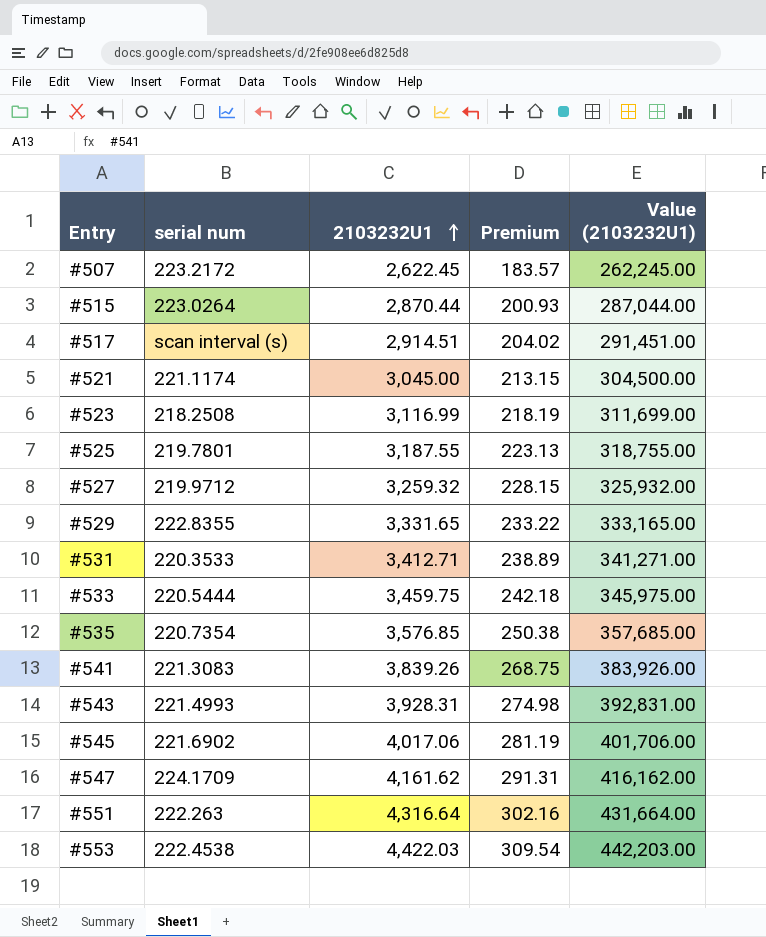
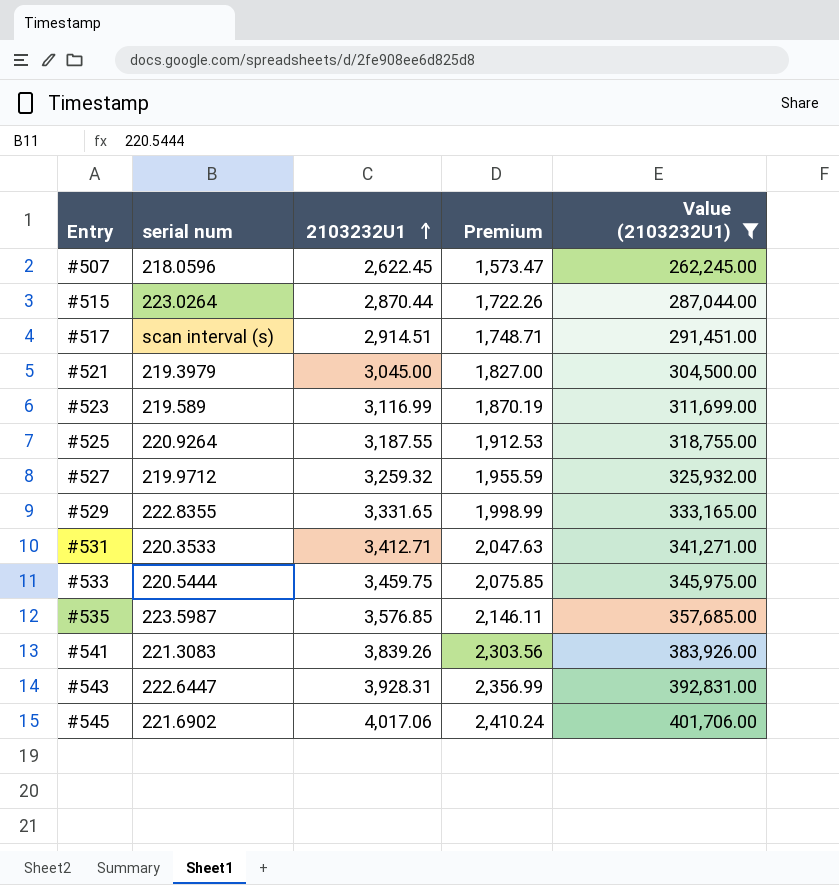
filter: none -> Value (2103232U1) <= 401,706.00
column Premium | formula: [2103232U1] * 0.07 -> [2103232U1] * 0.6
#507 | serial num: 223.2172 -> 218.0596
#521 | serial num: 221.1174 -> 219.3979
#523 | serial num: 218.2508 -> 219.589
#525 | serial num: 219.7801 -> 220.9264
#535 | serial num: 220.7354 -> 223.5987
#543 | serial num: 221.4993 -> 222.6447

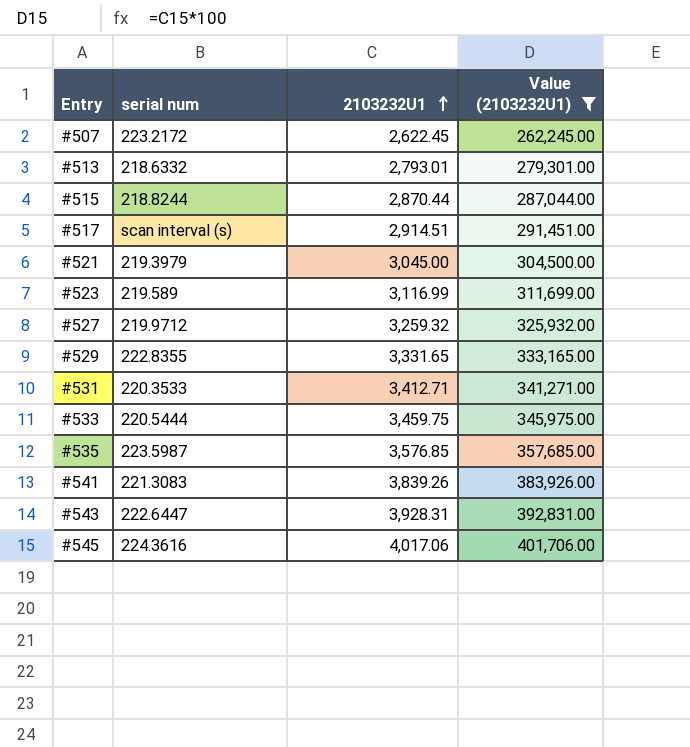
column Premium | formula: [2103232U1] * 0.6 -> none
row #525: 220.9264 | 3,187.55 | 1,912.53 | 318,755.00 -> none
#507 | serial num: 218.0596 -> 223.2172
row #513: none -> 218.6332 | 2,793.01 | 279,301.00
#515 | serial num: 223.0264 -> 218.8244
#545 | serial num: 221.6902 -> 224.3616

